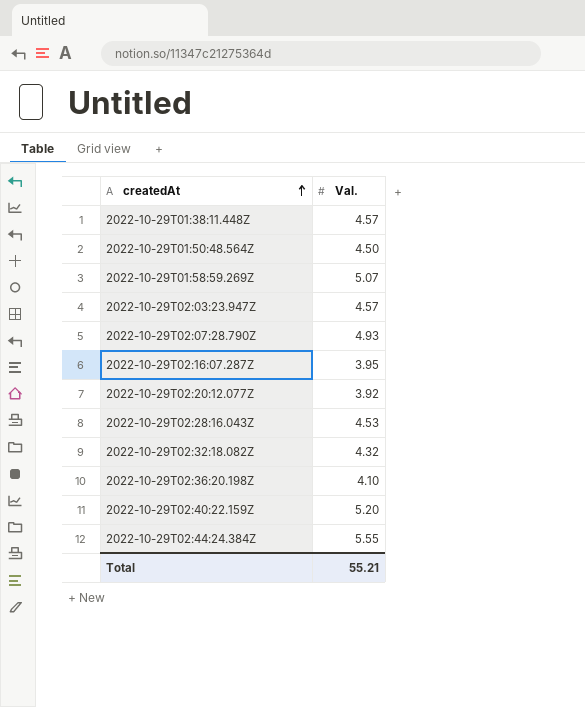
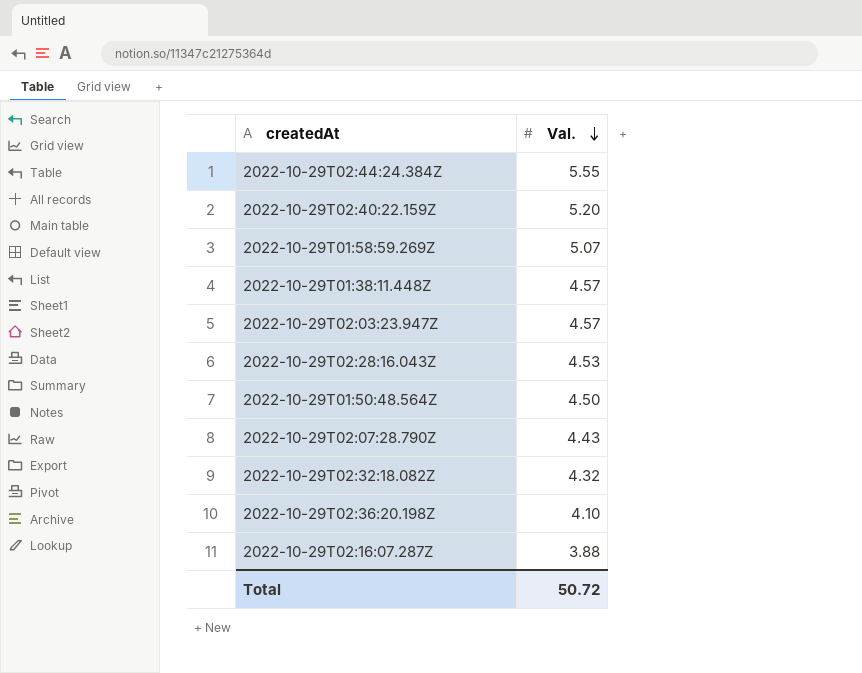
row order: createdAt ascending -> Val. descending
row 2022-10-29T02:20:12.077Z: 3.92 -> none
2022-10-29T02:07:28.790Z | Val.: 4.93 -> 4.43
2022-10-29T02:16:07.287Z | Val.: 3.95 -> 3.88
Total | Val.: 55.21 -> 50.72

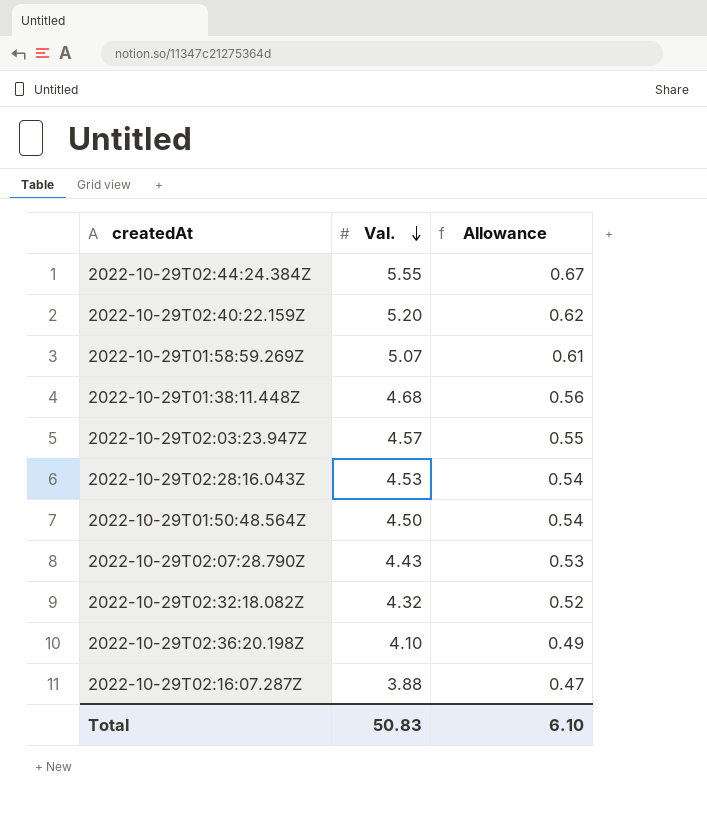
column Allowance | formula: none -> [Val.] * 0.12
2022-10-29T01:38:11.448Z | Val.: 4.57 -> 4.68
Total | Val.: 50.72 -> 50.83

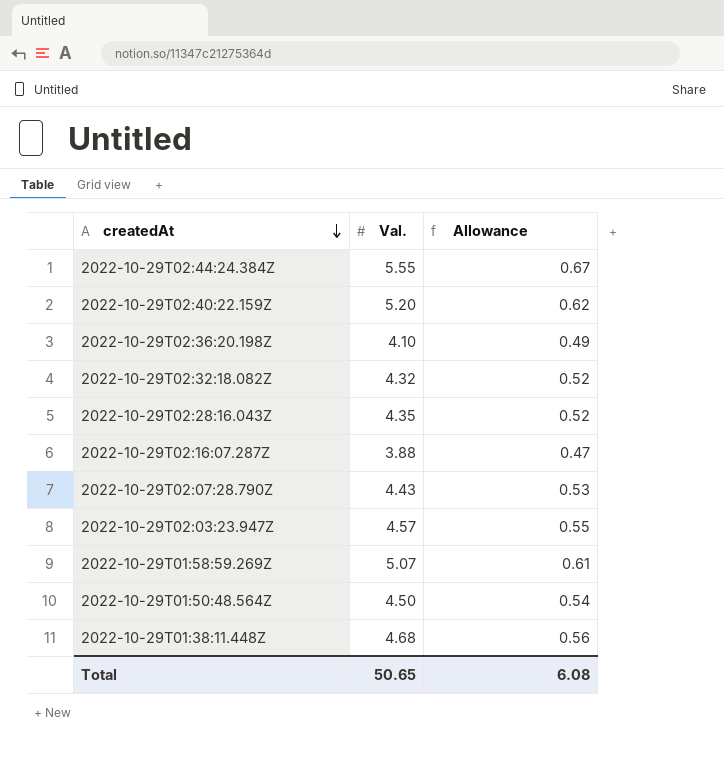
row order: Val. descending -> createdAt descending
2022-10-29T02:28:16.043Z | Val.: 4.53 -> 4.35
2022-10-29T02:28:16.043Z | Allowance: 0.54 -> 0.52
Total | Val.: 50.83 -> 50.65
Total | Allowance: 6.10 -> 6.08

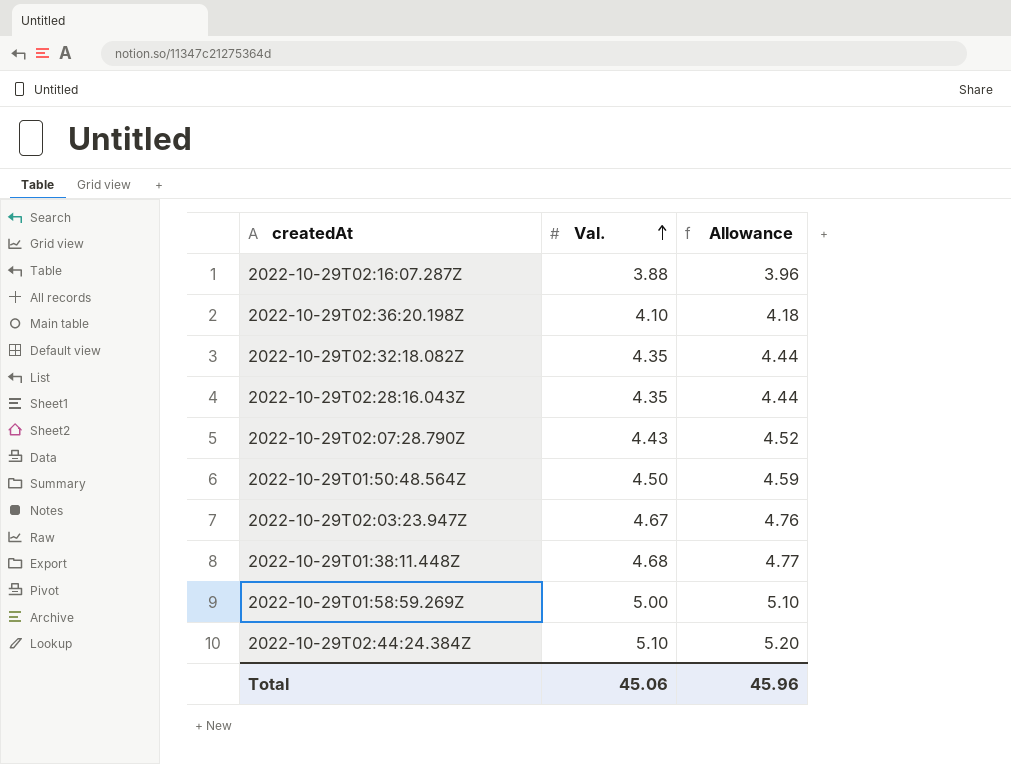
row order: createdAt descending -> Val. ascending
column Allowance | formula: [Val.] * 0.12 -> [Val.] * 1.02
row 2022-10-29T02:40:22.159Z: 5.20 | 0.62 -> none
2022-10-29T02:32:18.082Z | Val.: 4.32 -> 4.35
2022-10-29T02:03:23.947Z | Val.: 4.57 -> 4.67
2022-10-29T01:58:59.269Z | Val.: 5.07 -> 5.00
2022-10-29T02:44:24.384Z | Val.: 5.55 -> 5.10
Total | Val.: 50.65 -> 45.06
Total | Allowance: 6.08 -> 45.96

